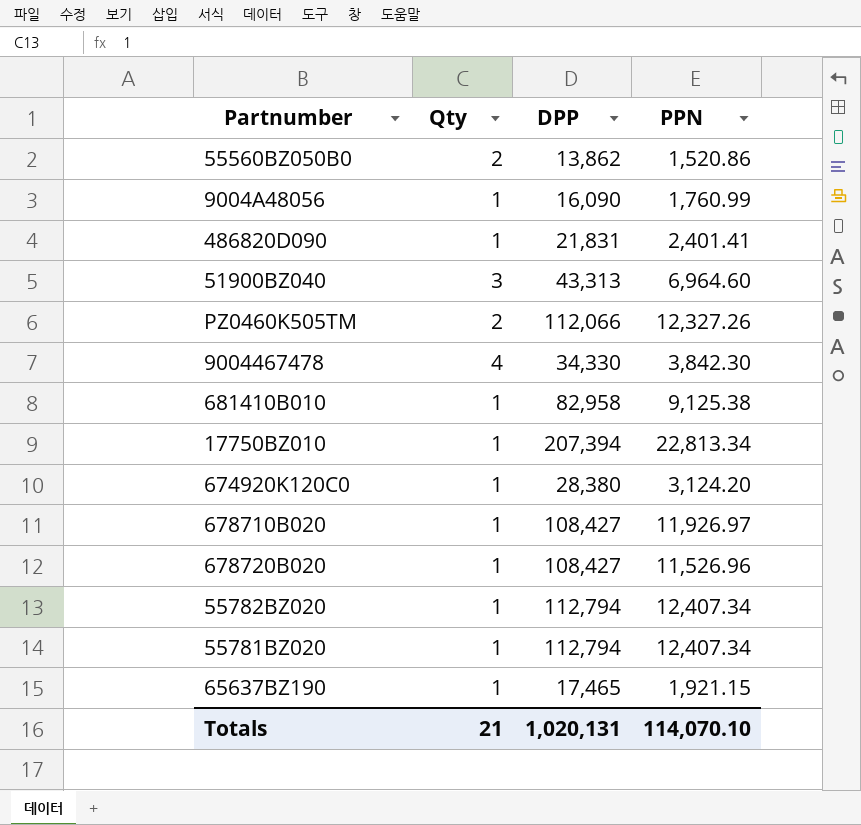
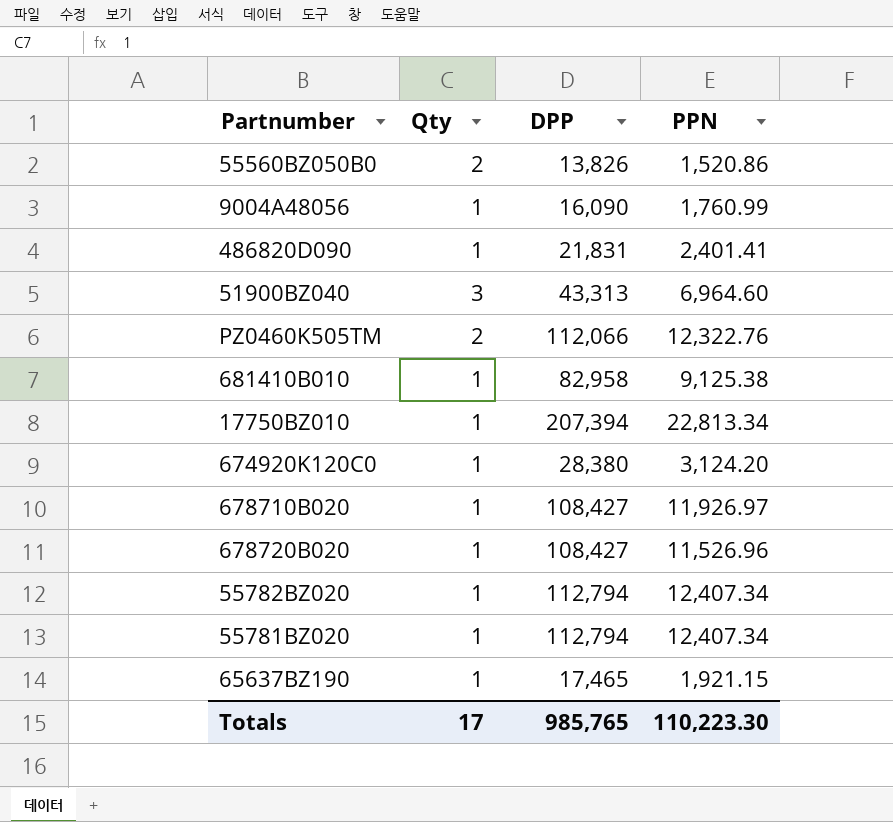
row 9004467478: 4 | 34,330 | 3,842.30 -> none
55560BZ050B0 | DPP: 13,862 -> 13,826
PZ0460K505TM | PPN: 12,327.26 -> 12,322.76
Totals | Qty: 21 -> 17
Totals | DPP: 1,020,131 -> 985,765
Totals | PPN: 114,070.10 -> 110,223.30

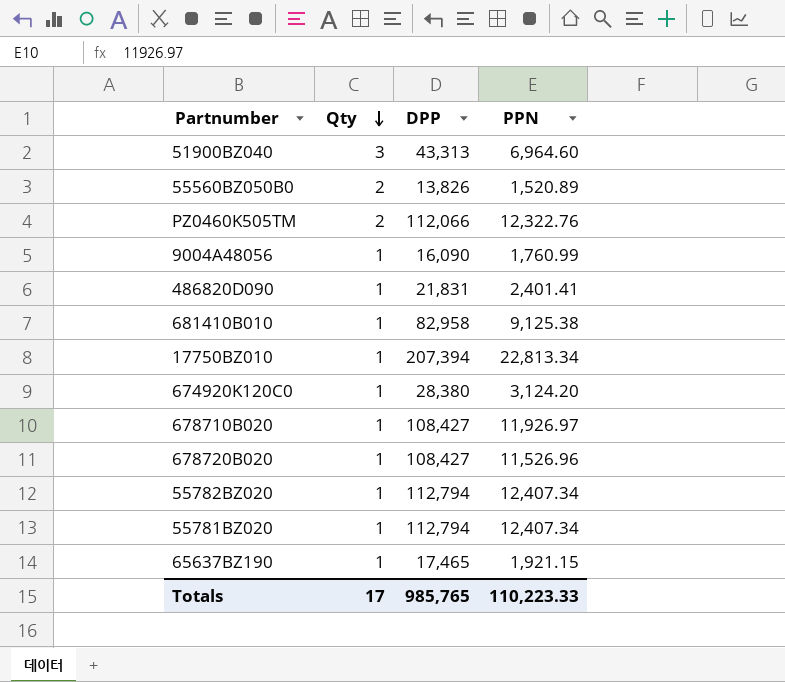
row order: none -> Qty descending
55560BZ050B0 | PPN: 1,520.86 -> 1,520.89
Totals | PPN: 110,223.30 -> 110,223.33

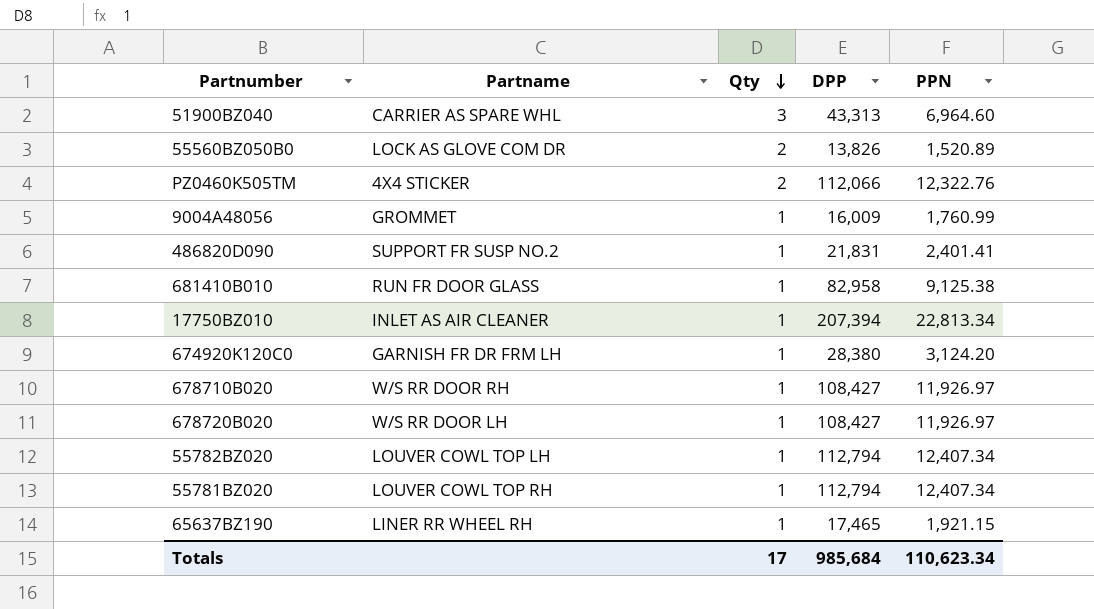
column Partname | position: none -> 2
9004A48056 | DPP: 16,090 -> 16,009
678720B020 | PPN: 11,526.96 -> 11,926.97
Totals | DPP: 985,765 -> 985,684
Totals | PPN: 110,223.33 -> 110,623.34

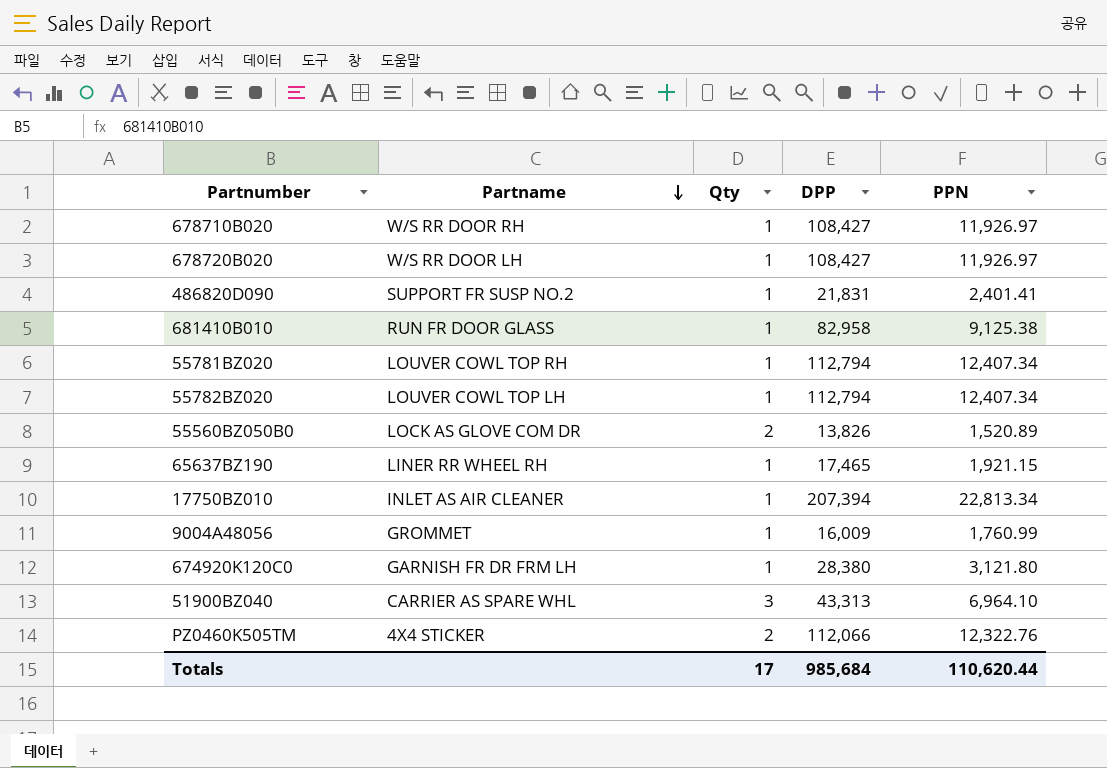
row order: Qty descending -> Partname descending
674920K120C0 | PPN: 3,124.20 -> 3,121.80
51900BZ040 | PPN: 6,964.60 -> 6,964.10
Totals | PPN: 110,623.34 -> 110,620.44

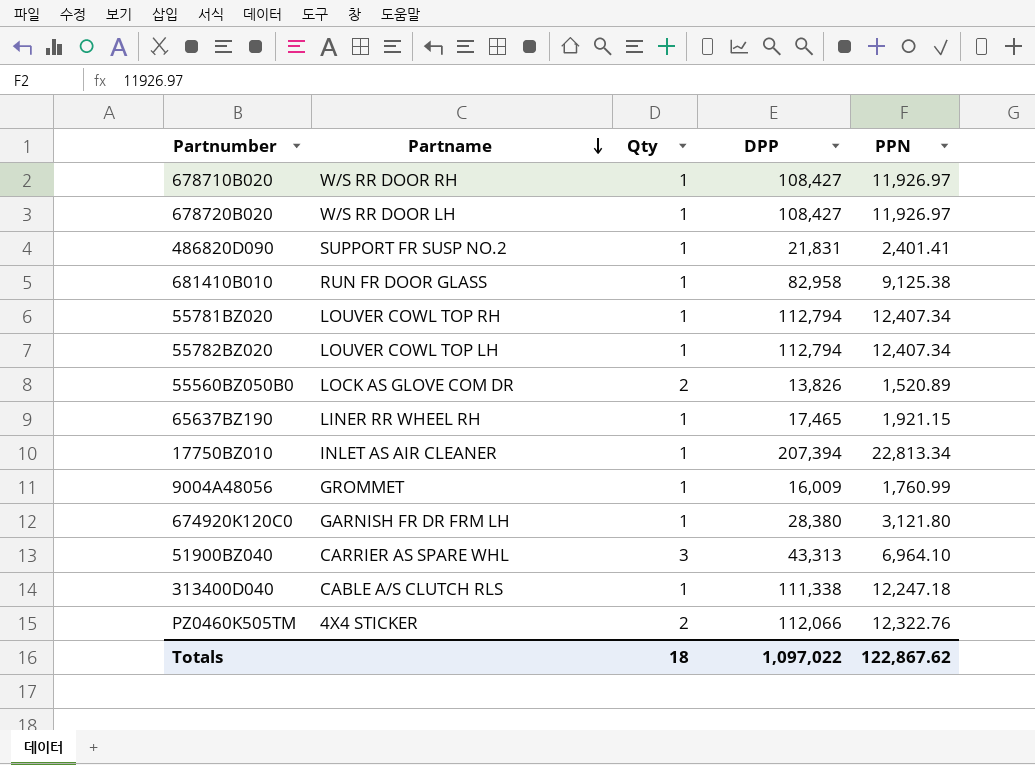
row 313400D040: none -> CABLE A/S CLUTCH RLS | 1 | 111,338 | 12,247.18
Totals | Qty: 17 -> 18
Totals | DPP: 985,684 -> 1,097,022
Totals | PPN: 110,620.44 -> 122,867.62

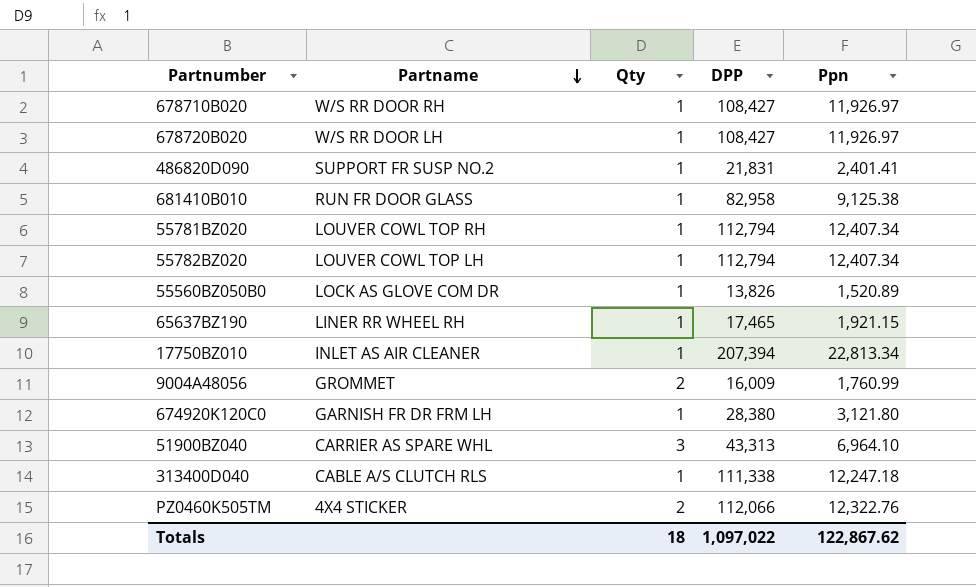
column name: PPN -> Ppn
55560BZ050B0 | Qty: 2 -> 1
9004A48056 | Qty: 1 -> 2

